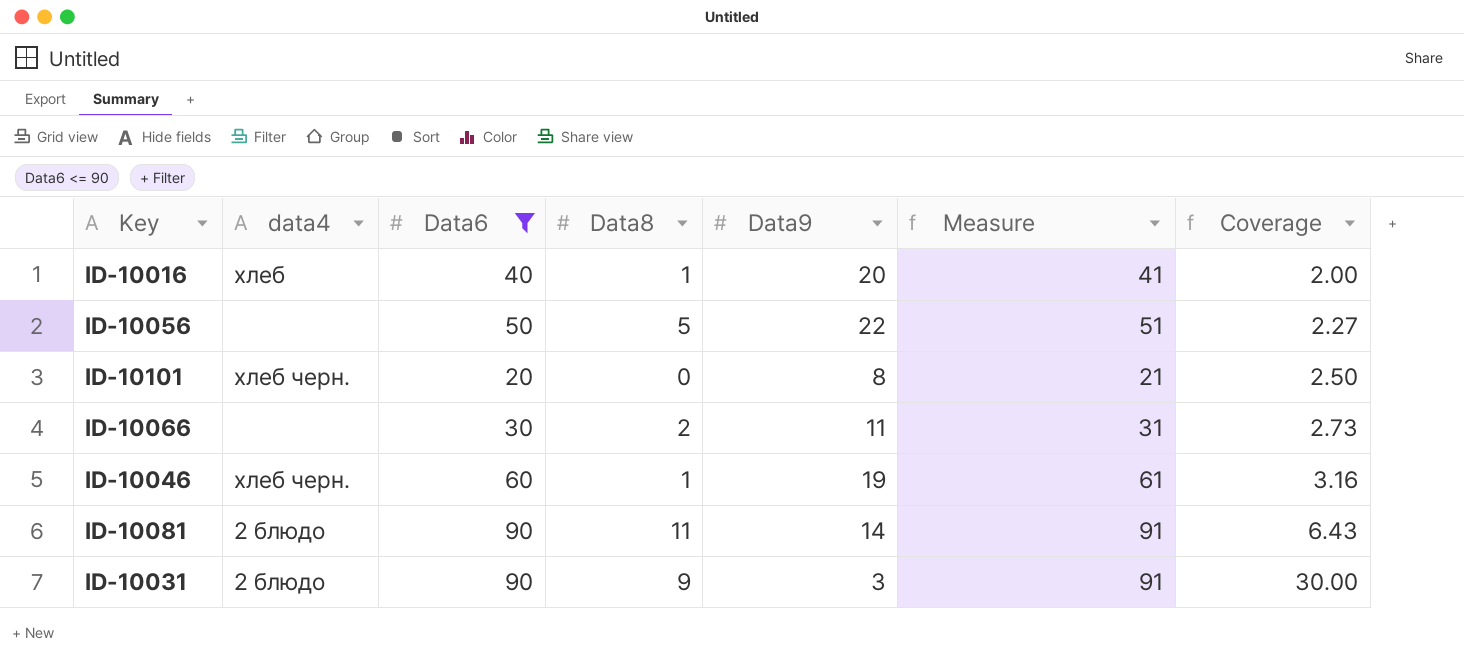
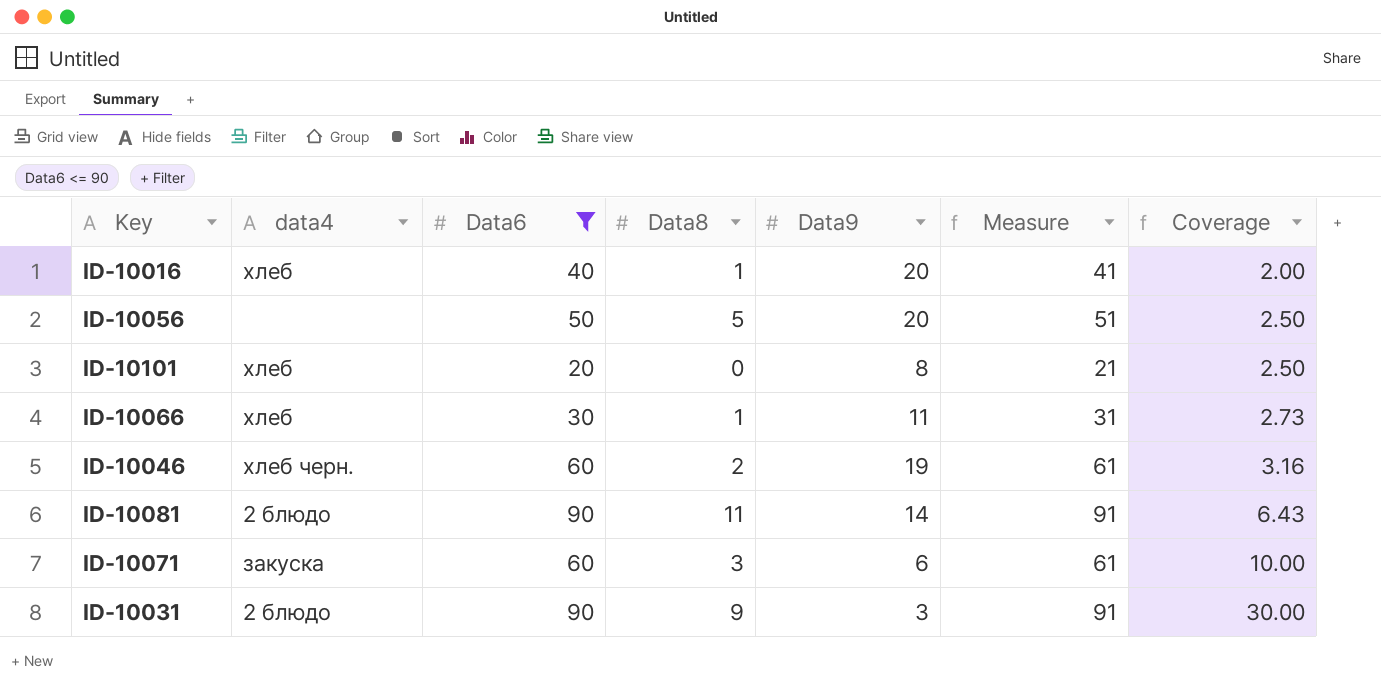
ID-10056 | Data9: 22 -> 20
ID-10056 | Coverage: 2.27 -> 2.50
ID-10101 | data4: хлеб черн. -> хлеб
ID-10066 | data4: none -> хлеб
ID-10066 | Data8: 2 -> 1
ID-10046 | Data8: 1 -> 2
row ID-10071: none -> закуска | 60 | 3 | 6 | 61 | 10.00

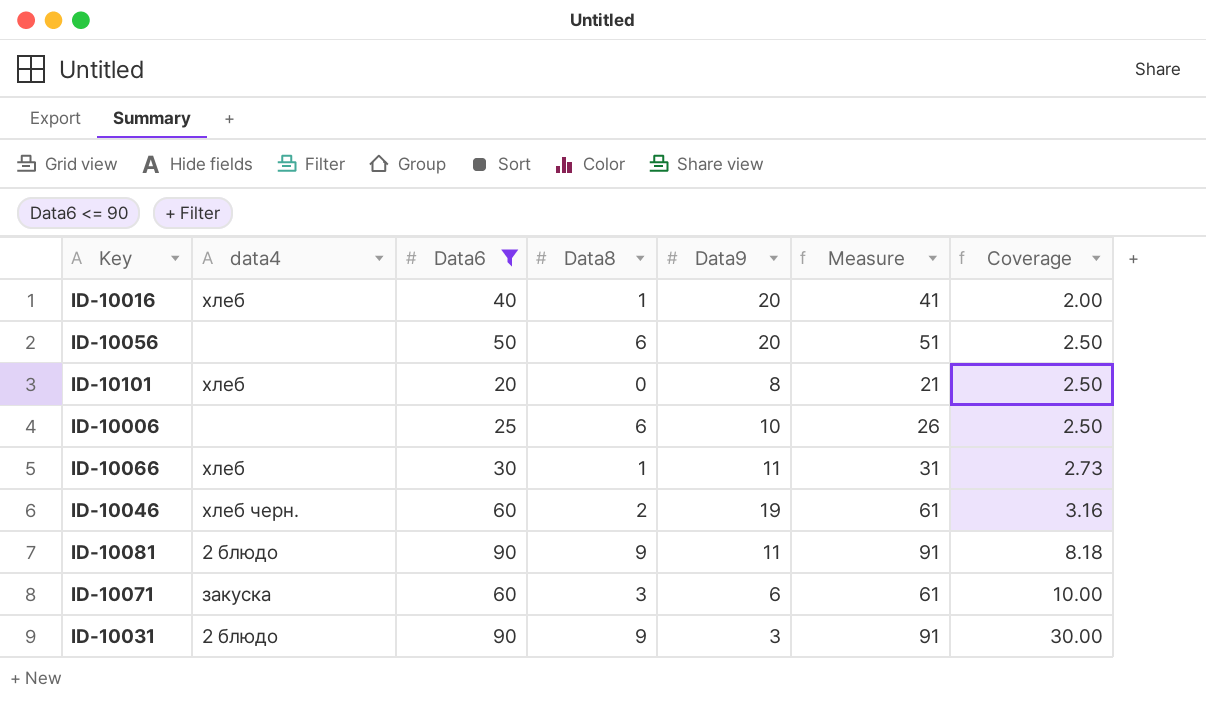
ID-10056 | Data8: 5 -> 6
row ID-10006: none -> none | 25 | 6 | 10 | 26 | 2.50
ID-10081 | Data8: 11 -> 9
ID-10081 | Data9: 14 -> 11
ID-10081 | Coverage: 6.43 -> 8.18

